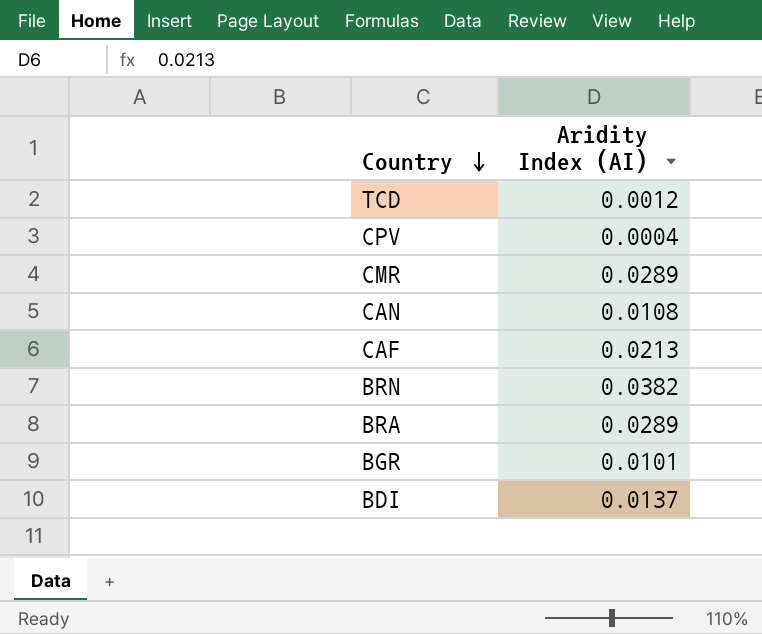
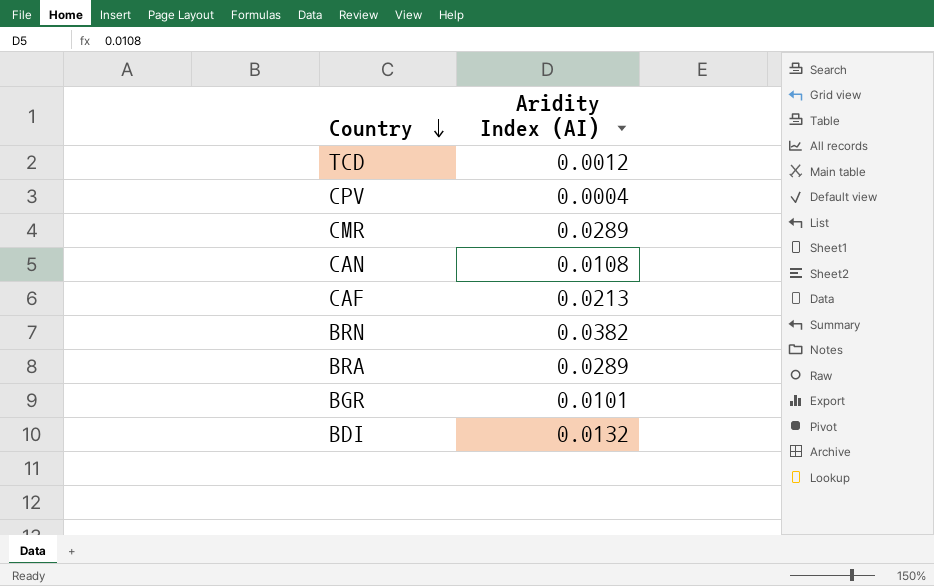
BDI | Aridity Index (AI): 0.0137 -> 0.0132

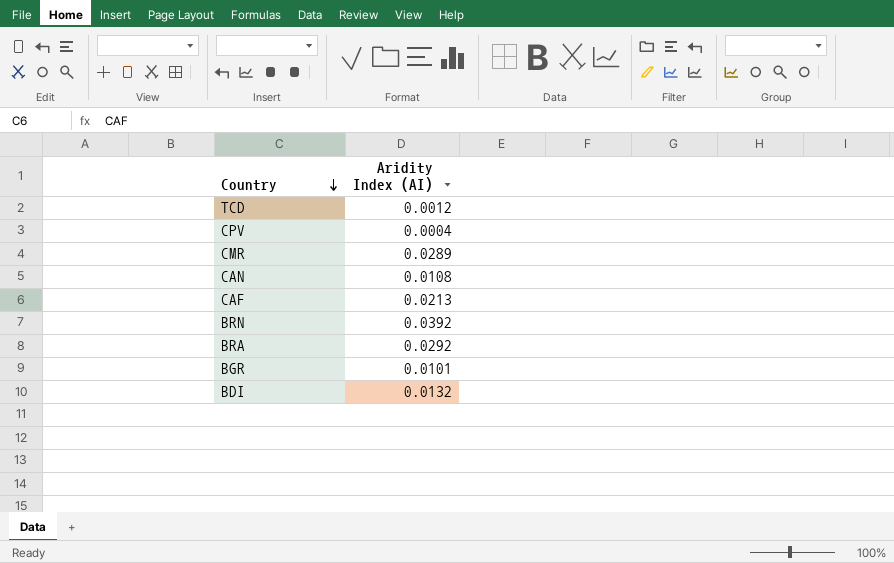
BRN | Aridity Index (AI): 0.0382 -> 0.0392
BRA | Aridity Index (AI): 0.0289 -> 0.0292

